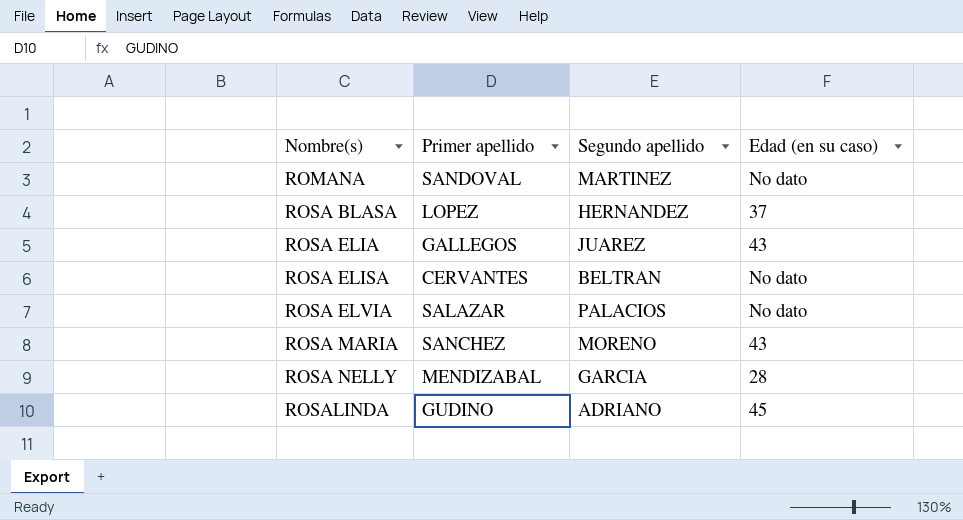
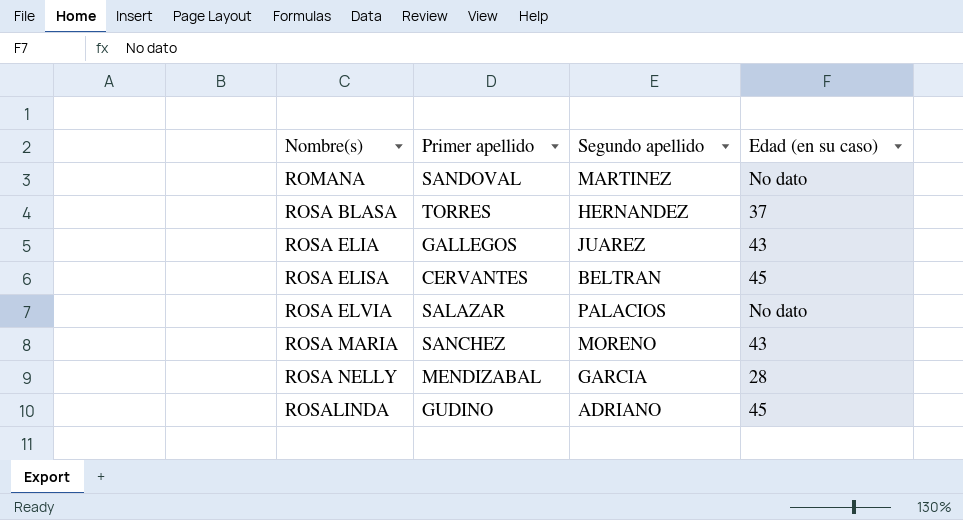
ROSA BLASA | Primer apellido: LOPEZ -> TORRES
ROSA ELISA | Edad (en su caso): No dato -> 45

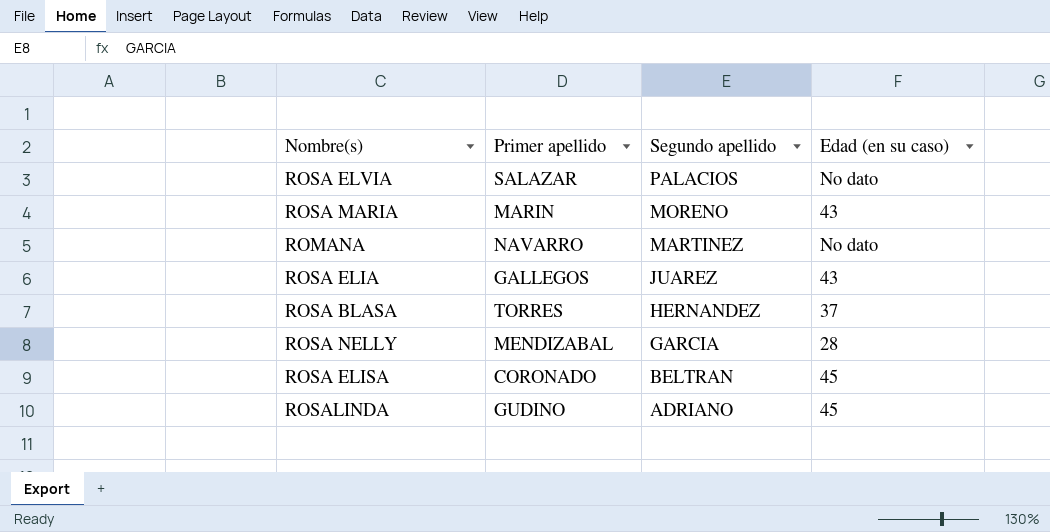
row order: Nombre(s) ascending -> Segundo apellido descending
ROSA MARIA | Primer apellido: SANCHEZ -> MARIN
ROMANA | Primer apellido: SANDOVAL -> NAVARRO
ROSA ELISA | Primer apellido: CERVANTES -> CORONADO

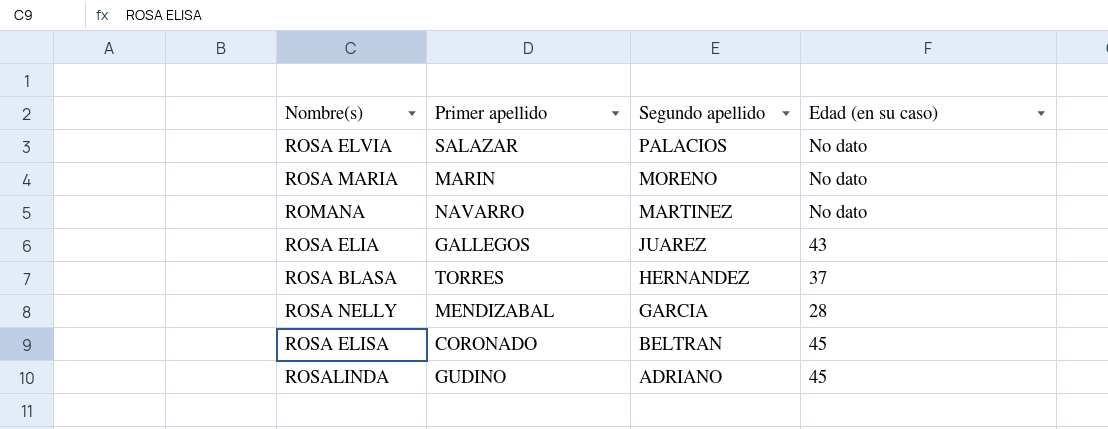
ROSA MARIA | Edad (en su caso): 43 -> No dato

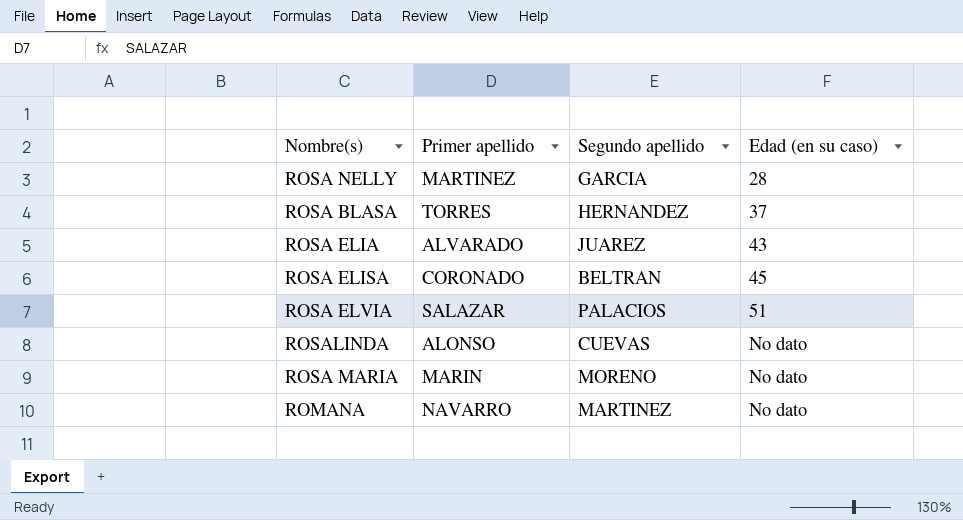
row order: Segundo apellido descending -> Edad (en su caso) ascending
ROSA NELLY | Primer apellido: MENDIZABAL -> MARTINEZ
ROSA ELIA | Primer apellido: GALLEGOS -> ALVARADO
ROSA ELVIA | Edad (en su caso): No dato -> 51
ROSALINDA | Primer apellido: GUDINO -> ALONSO
ROSALINDA | Segundo apellido: ADRIANO -> CUEVAS
ROSALINDA | Edad (en su caso): 45 -> No dato

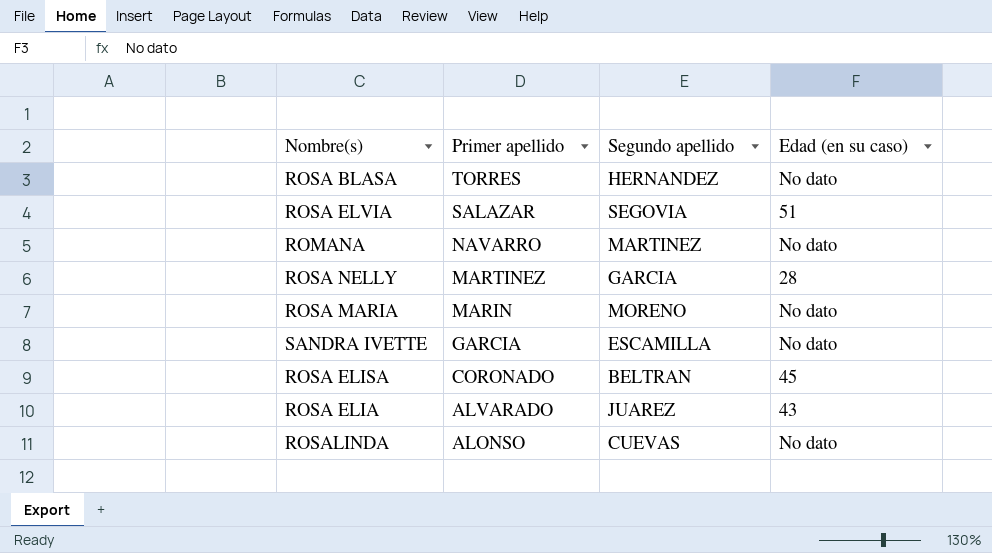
row order: Edad (en su caso) ascending -> Primer apellido descending
ROSA BLASA | Edad (en su caso): 37 -> No dato
ROSA ELVIA | Segundo apellido: PALACIOS -> SEGOVIA
row SANDRA IVETTE: none -> GARCIA | ESCAMILLA | No dato

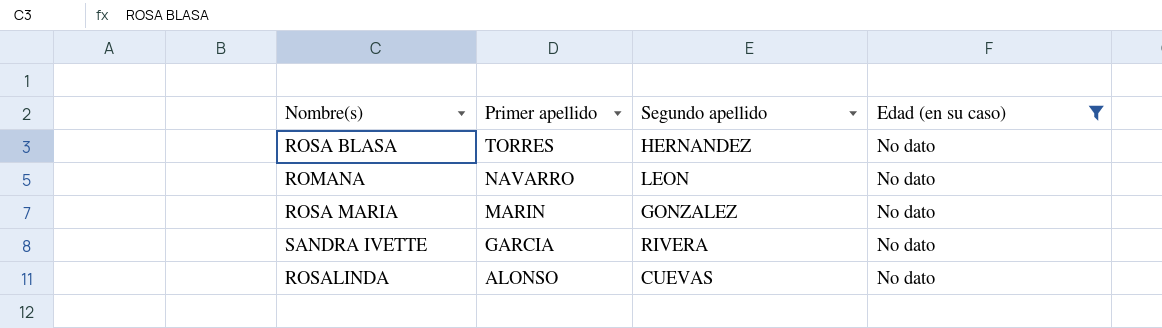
filter: none -> Edad (en su caso) = No dato
ROMANA | Segundo apellido: MARTINEZ -> LEON
ROSA MARIA | Segundo apellido: MORENO -> GONZALEZ
SANDRA IVETTE | Segundo apellido: ESCAMILLA -> RIVERA

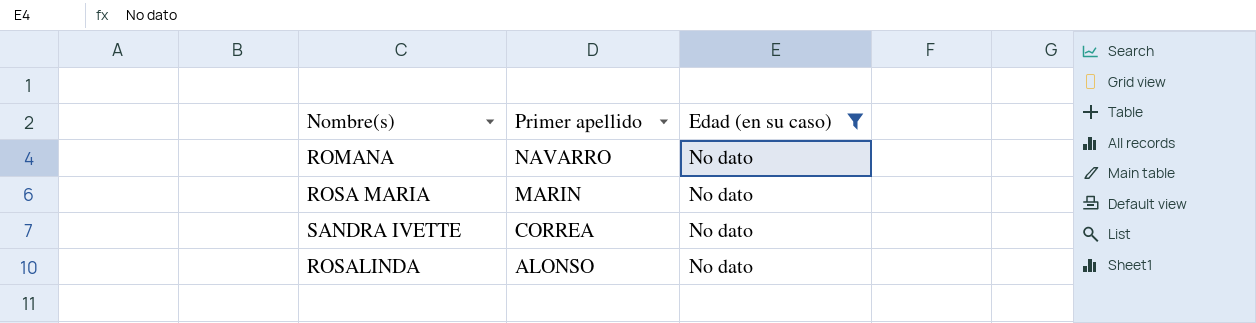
column Segundo apellido | position: 3 -> none
row ROSA BLASA: TORRES | HERNANDEZ | No dato -> none
SANDRA IVETTE | Primer apellido: GARCIA -> CORREA

